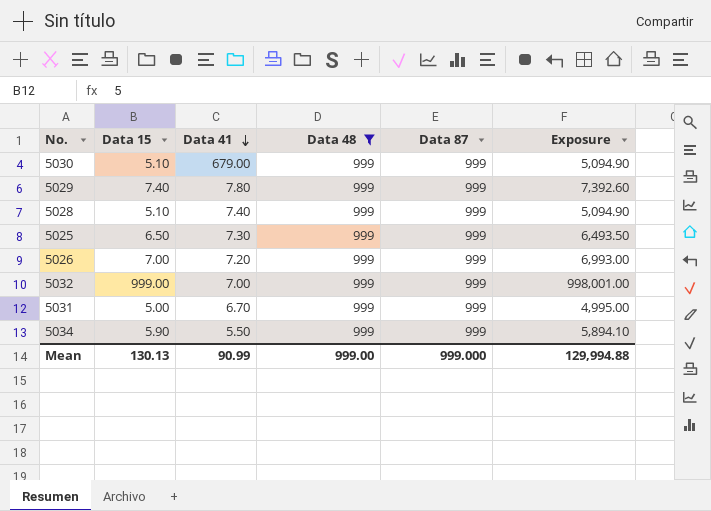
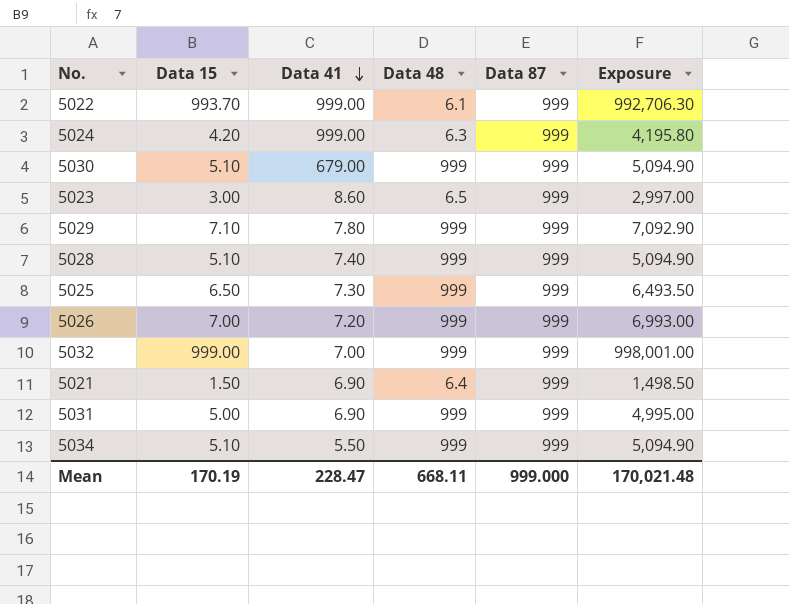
filter: Data 48 = 999 -> none
5029 | Data 15: 7.40 -> 7.10
5029 | Exposure: 7,392.60 -> 7,092.90
5031 | Data 41: 6.70 -> 6.90
5034 | Data 15: 5.90 -> 5.10
5034 | Exposure: 5,894.10 -> 5,094.90
Mean | Data 15: 130.13 -> 170.19
Mean | Data 41: 90.99 -> 228.47
Mean | Data 48: 999.00 -> 668.11
Mean | Exposure: 129,994.88 -> 170,021.48

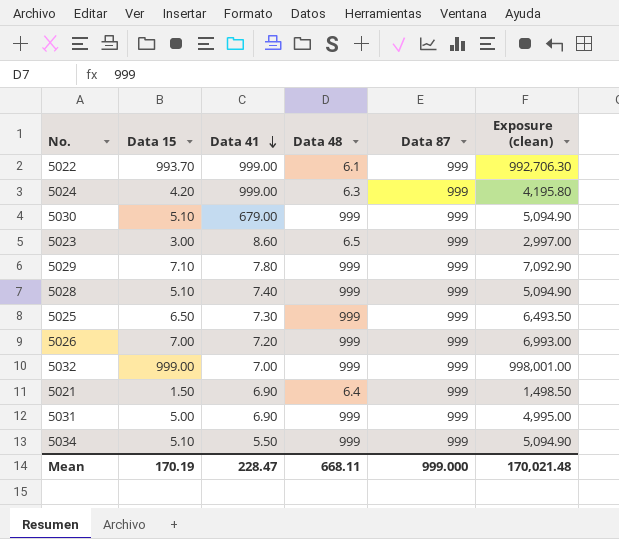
column name: Exposure -> Exposure (clean)

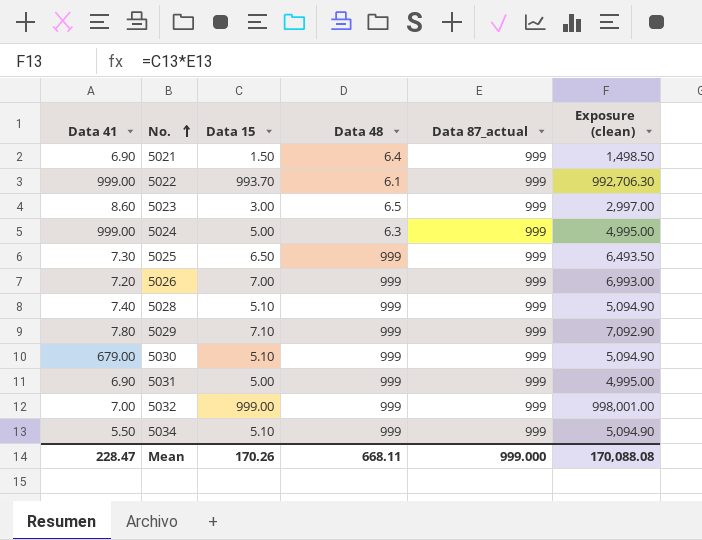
row order: Data 41 descending -> No. ascending
column Data 41 | position: 3 -> 1
column name: Data 87 -> Data 87_actual
5024 | Data 15: 4.20 -> 5.00
5024 | Exposure (clean): 4,195.80 -> 4,995.00
Mean | Data 15: 170.19 -> 170.26
Mean | Exposure (clean): 170,021.48 -> 170,088.08

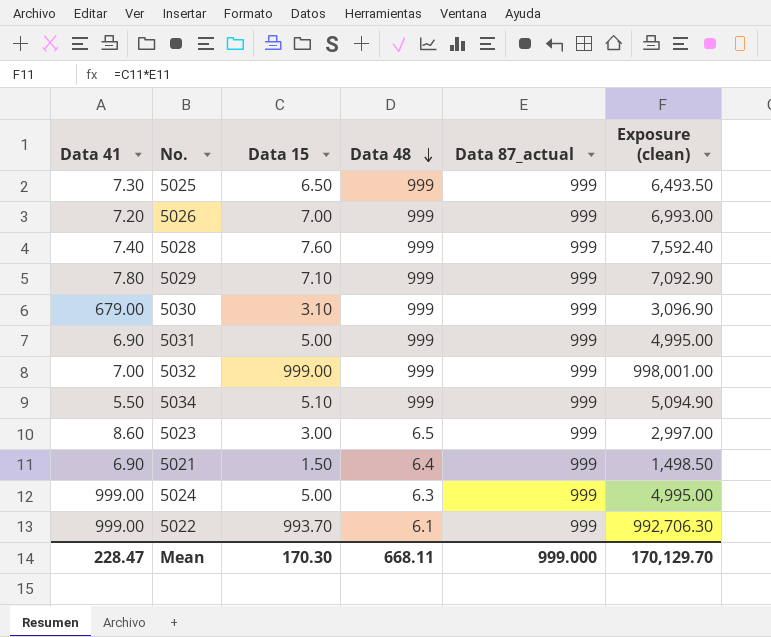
row order: No. ascending -> Data 48 descending
5028 | Data 15: 5.10 -> 7.60
5028 | Exposure (clean): 5,094.90 -> 7,592.40
5030 | Data 15: 5.10 -> 3.10
5030 | Exposure (clean): 5,094.90 -> 3,096.90
Mean | Data 15: 170.26 -> 170.30
Mean | Exposure (clean): 170,088.08 -> 170,129.70

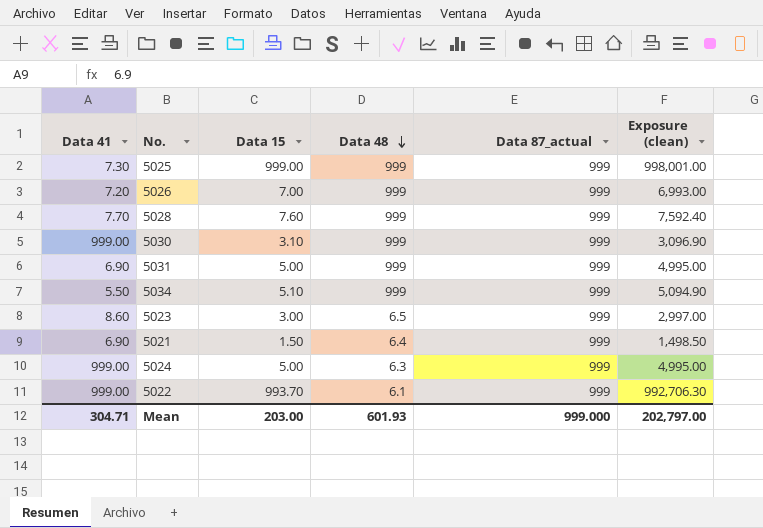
row 5029: 7.80 | 7.10 | 999 | 999 | 7,092.90 -> none
row 5032: 7.00 | 999.00 | 999 | 999 | 998,001.00 -> none
5025 | Data 15: 6.50 -> 999.00
5025 | Exposure (clean): 6,493.50 -> 998,001.00
5028 | Data 41: 7.40 -> 7.70
5030 | Data 41: 679.00 -> 999.00
Mean | Data 41: 228.47 -> 304.71
Mean | Data 15: 170.30 -> 203.00
Mean | Data 48: 668.11 -> 601.93
Mean | Exposure (clean): 170,129.70 -> 202,797.00

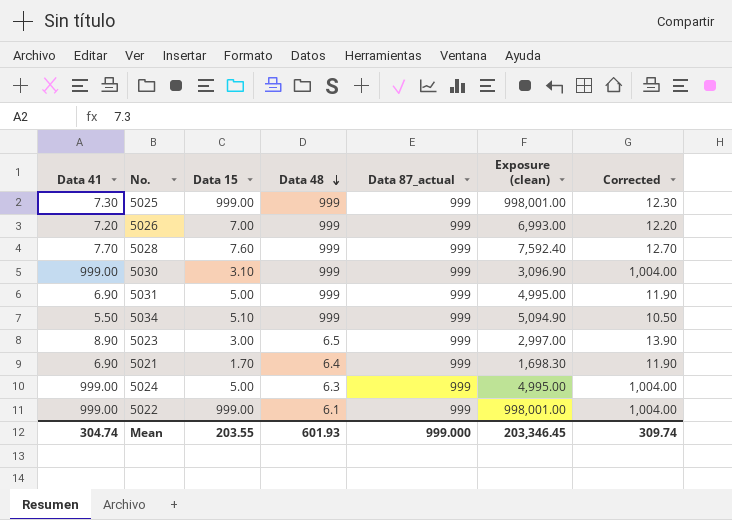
column Corrected | formula: none -> [Data 41] + 5
5023 | Data 41: 8.60 -> 8.90
5021 | Data 15: 1.50 -> 1.70
5021 | Exposure (clean): 1,498.50 -> 1,698.30
5022 | Data 15: 993.70 -> 999.00
5022 | Exposure (clean): 992,706.30 -> 998,001.00
Mean | Data 41: 304.71 -> 304.74
Mean | Data 15: 203.00 -> 203.55
Mean | Exposure (clean): 202,797.00 -> 203,346.45

